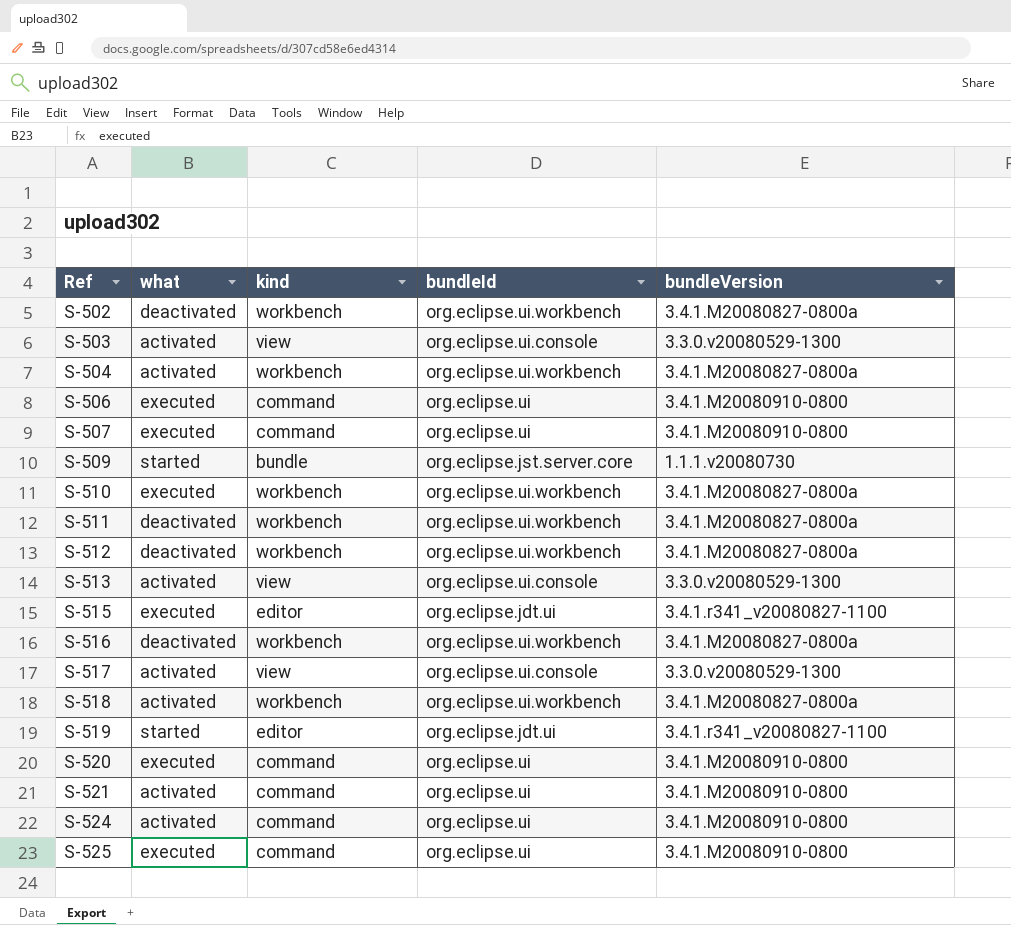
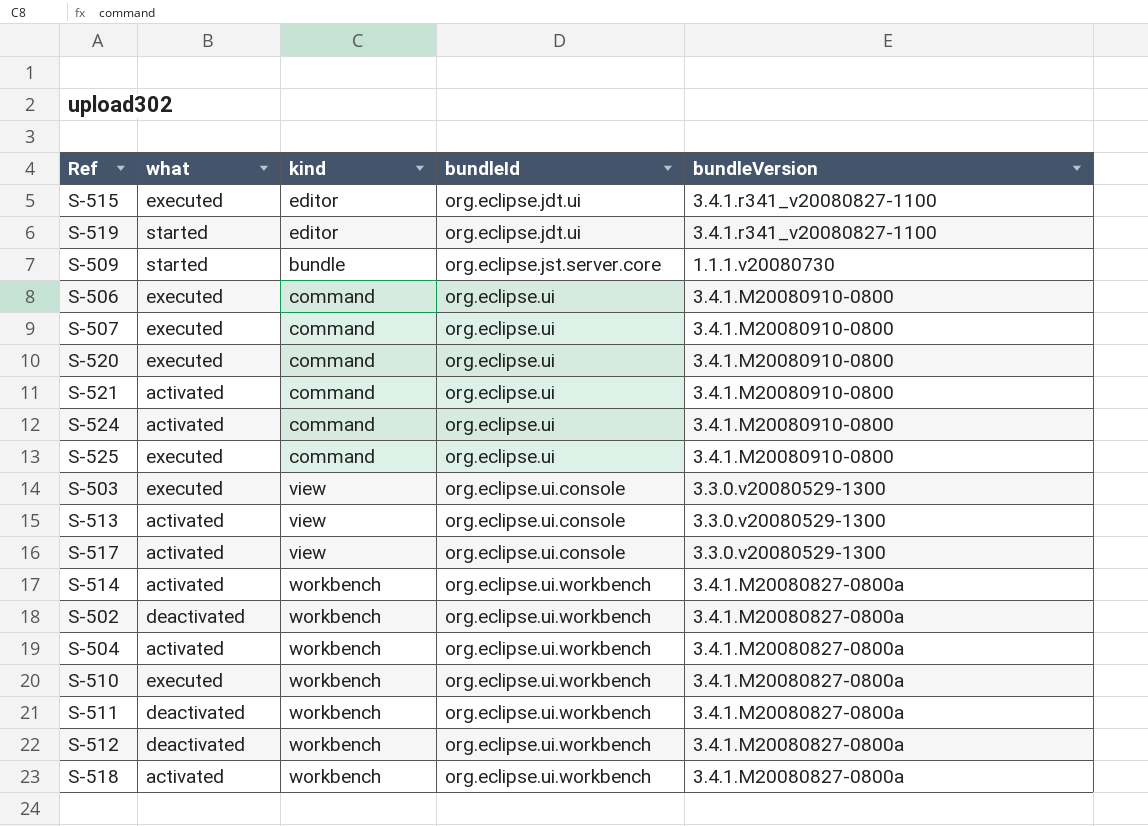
row order: Ref ascending -> bundleId ascending
row S-516: deactivated | workbench | org.eclipse.ui.workbench | 3.4.1.M20080827-0800a -> none
S-503 | what: activated -> executed
row S-514: none -> activated | workbench | org.eclipse.ui.workbench | 3.4.1.M20080827-0800a

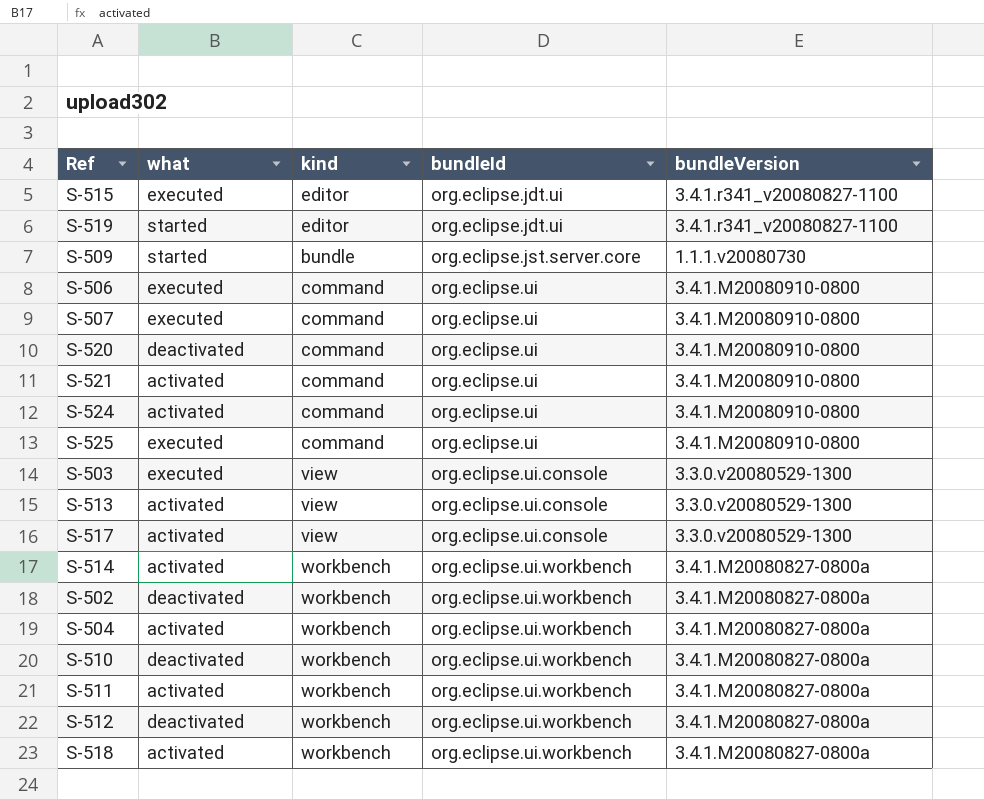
S-520 | what: executed -> deactivated
S-510 | what: executed -> deactivated
S-511 | what: deactivated -> activated

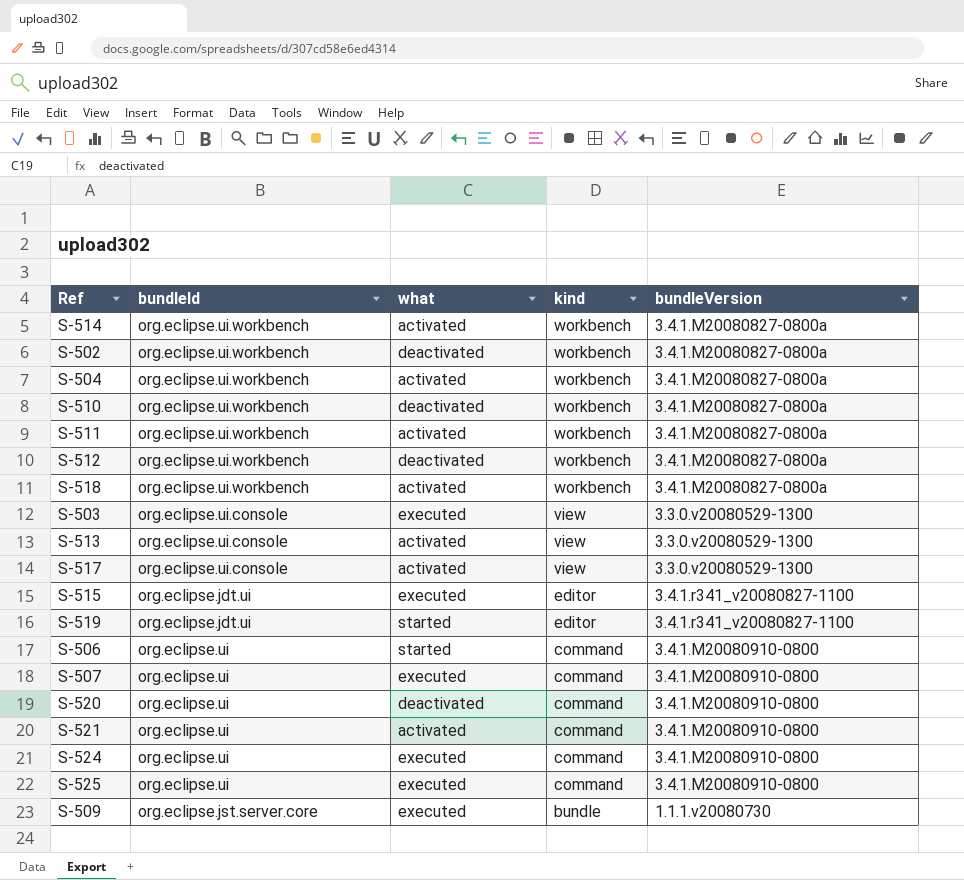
row order: bundleId ascending -> kind descending
column bundleId | position: 4 -> 2
S-506 | what: executed -> started
S-524 | what: activated -> executed
S-509 | what: started -> executed

